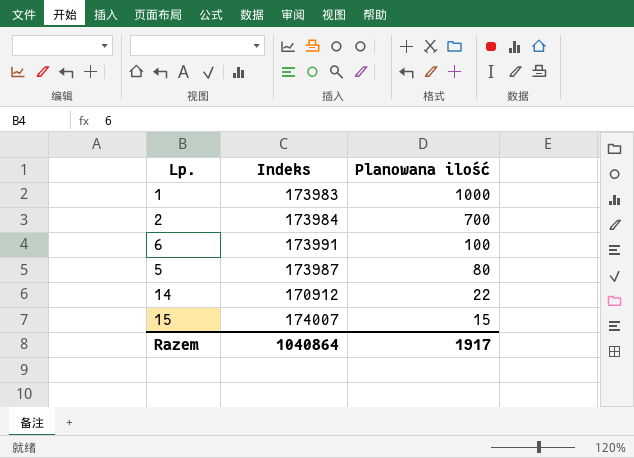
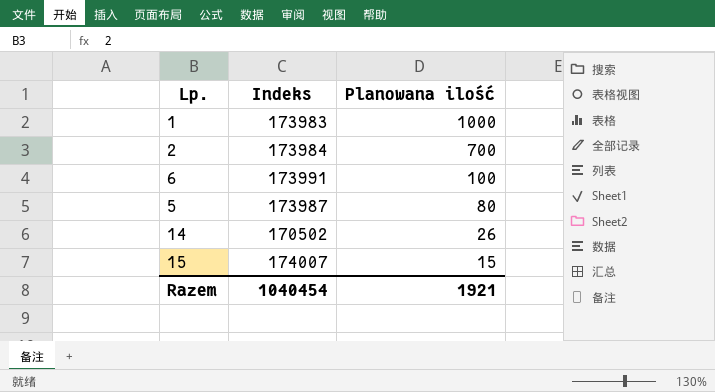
14 | Indeks: 170912 -> 170502
14 | Planowana ilość: 22 -> 26
Razem | Indeks: 1040864 -> 1040454
Razem | Planowana ilość: 1917 -> 1921

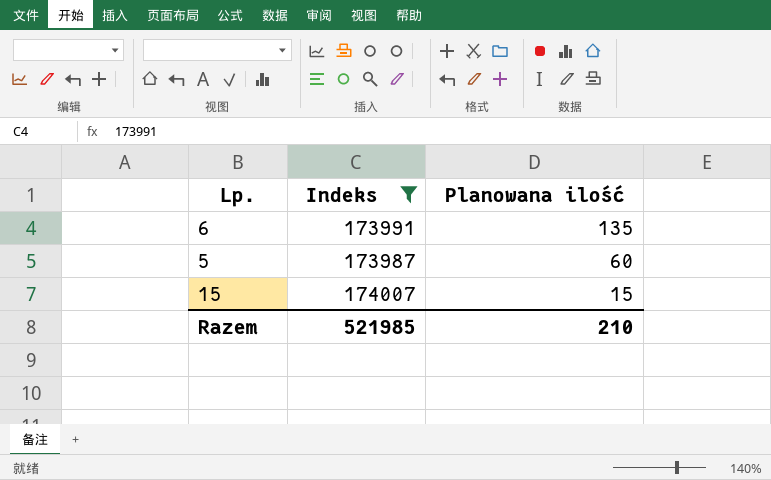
filter: none -> Indeks >= 173987
6 | Planowana ilość: 100 -> 135
5 | Planowana ilość: 80 -> 60
Razem | Indeks: 1040454 -> 521985
Razem | Planowana ilość: 1921 -> 210

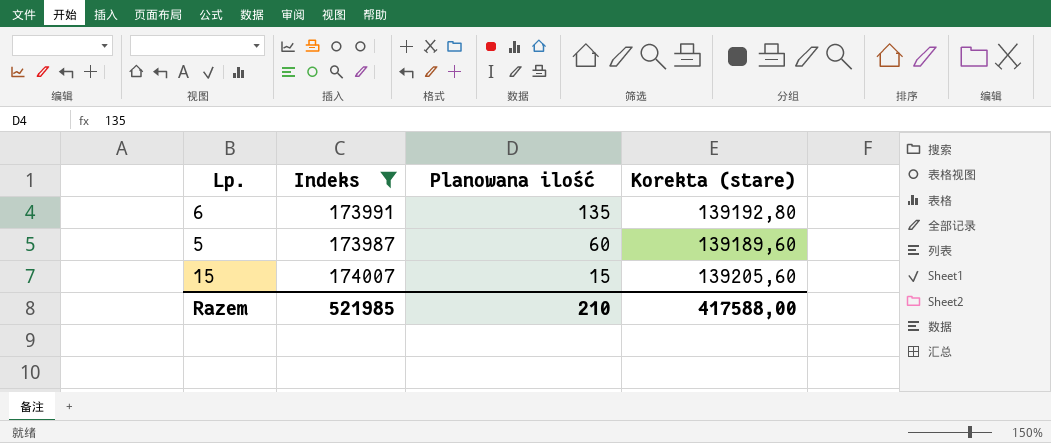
column Korekta (stare) | formula: none -> [Indeks] * 0,8

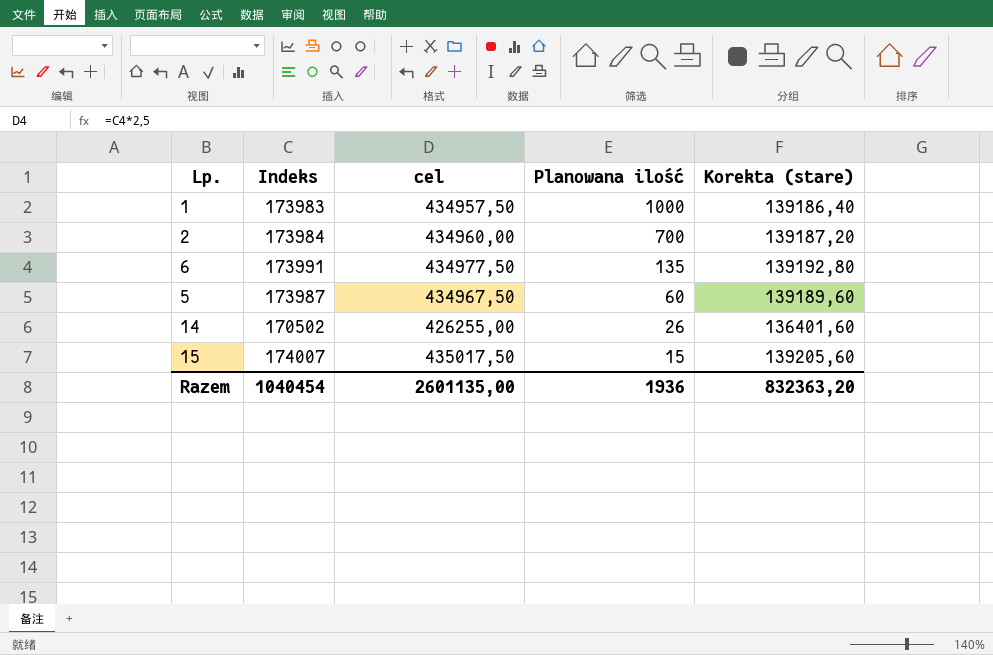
filter: Indeks >= 173987 -> none
column cel | formula: none -> [Indeks] * 2,5
Razem | Indeks: 521985 -> 1040454
Razem | Planowana ilość: 210 -> 1936
Razem | Korekta (stare): 417588,00 -> 832363,20

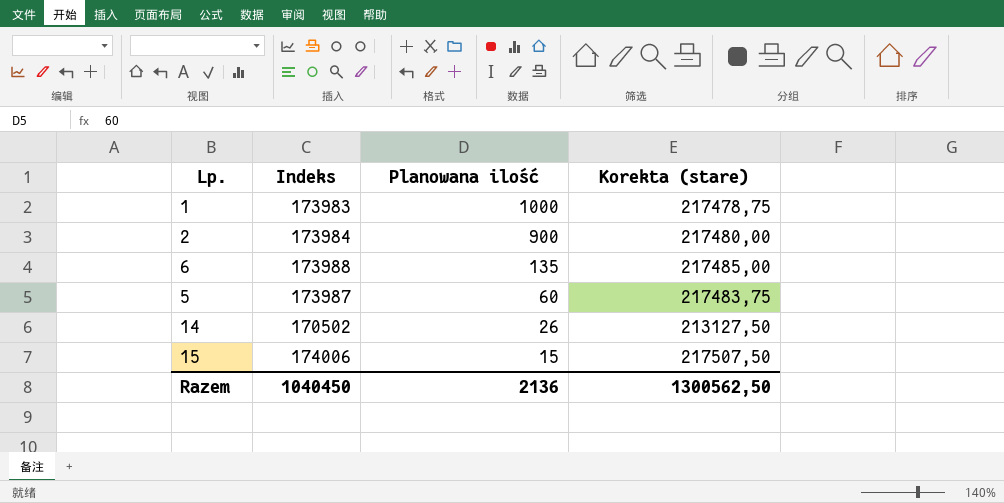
column cel | formula: [Indeks] * 2,5 -> none
column Korekta (stare) | formula: [Indeks] * 0,8 -> [Indeks] * 1,25
2 | Planowana ilość: 700 -> 900
6 | Indeks: 173991 -> 173988
15 | Indeks: 174007 -> 174006
Razem | Indeks: 1040454 -> 1040450
Razem | Planowana ilość: 1936 -> 2136
Razem | Korekta (stare): 832363,20 -> 1300562,50

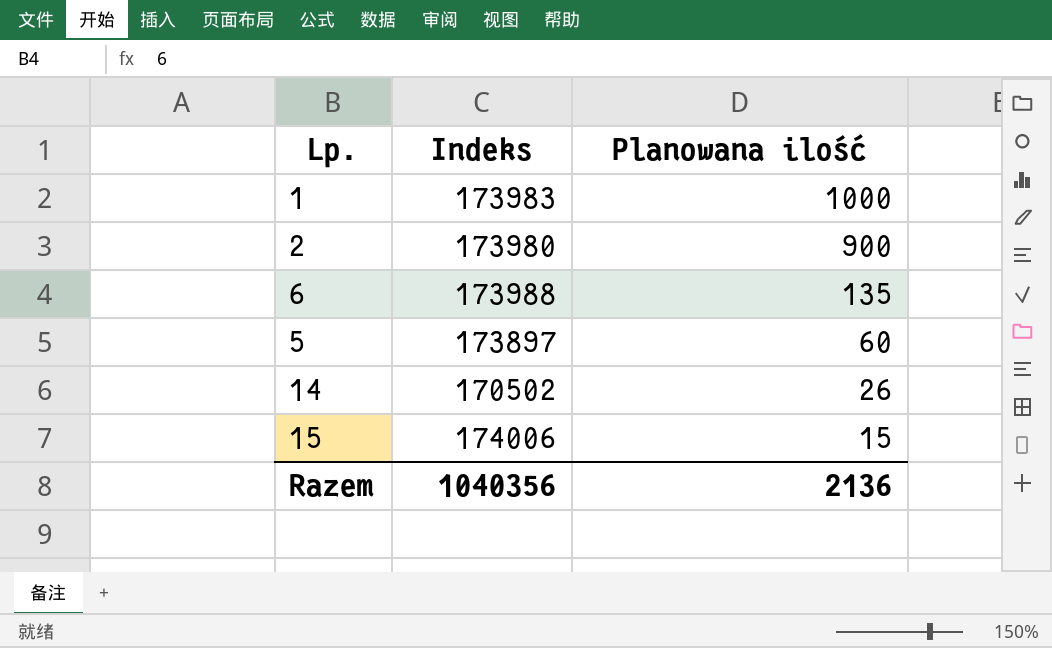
column Korekta (stare) | formula: [Indeks] * 1,25 -> none
2 | Indeks: 173984 -> 173980
5 | Indeks: 173987 -> 173897
Razem | Indeks: 1040450 -> 1040356

